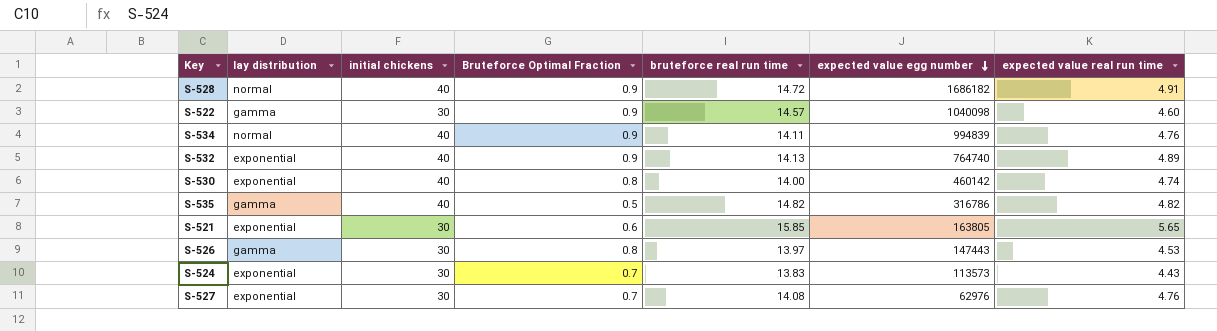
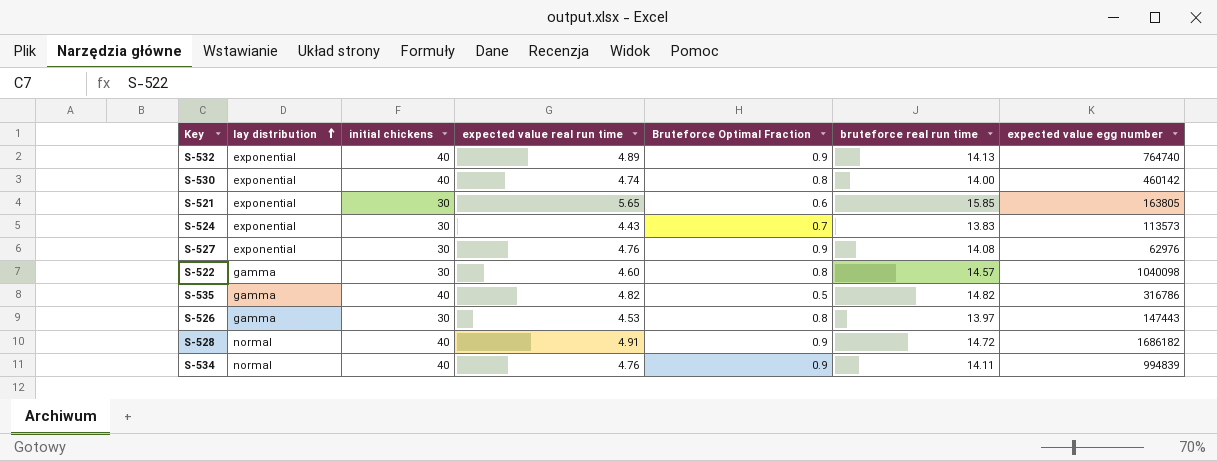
row order: expected value egg number descending -> lay distribution ascending
column expected value real run time | position: 7 -> 4
S-527 | Bruteforce Optimal Fraction: 0.7 -> 0.9
S-522 | Bruteforce Optimal Fraction: 0.9 -> 0.8

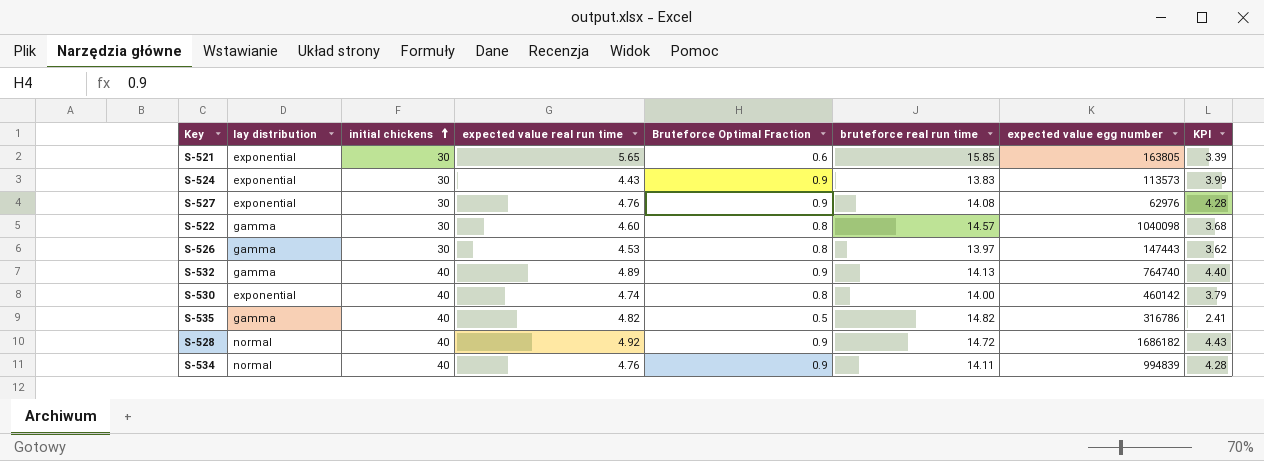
row order: lay distribution ascending -> initial chickens ascending
column KPI | formula: none -> [expected value real run time] * [Bruteforce Optimal Fraction]
S-524 | Bruteforce Optimal Fraction: 0.7 -> 0.9
S-532 | lay distribution: exponential -> gamma
S-528 | expected value real run time: 4.91 -> 4.92

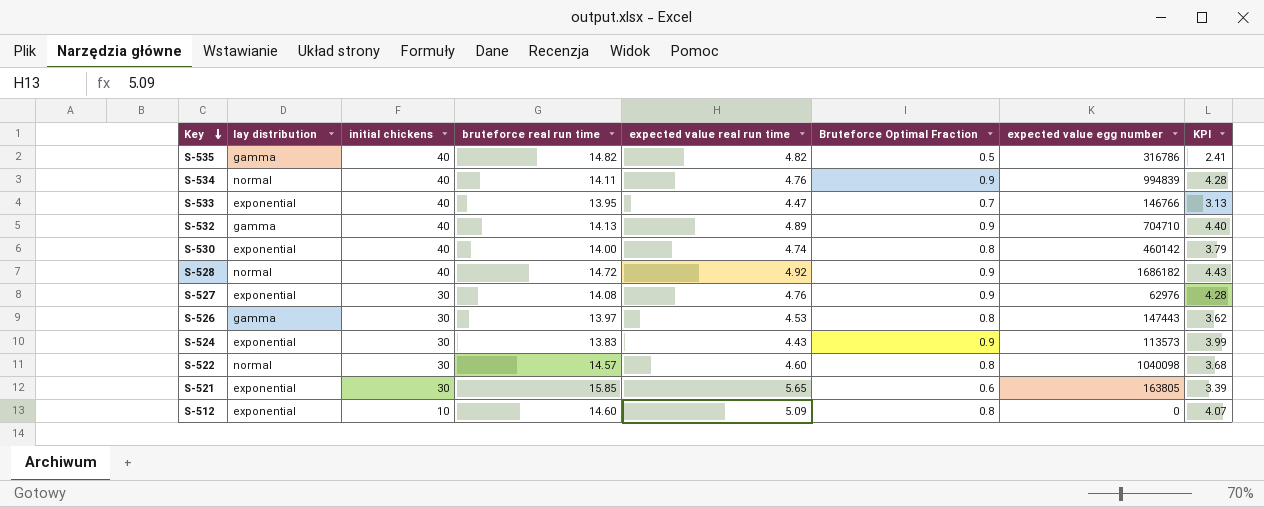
row order: initial chickens ascending -> Key descending
column bruteforce real run time | position: 6 -> 4
row S-533: none -> exponential | 40 | 13.95 | 4.47 | 0.7 | 146766 | 3.13
S-532 | expected value egg number: 764740 -> 704710
S-522 | lay distribution: gamma -> normal
row S-512: none -> exponential | 10 | 14.60 | 5.09 | 0.8 | 0 | 4.07

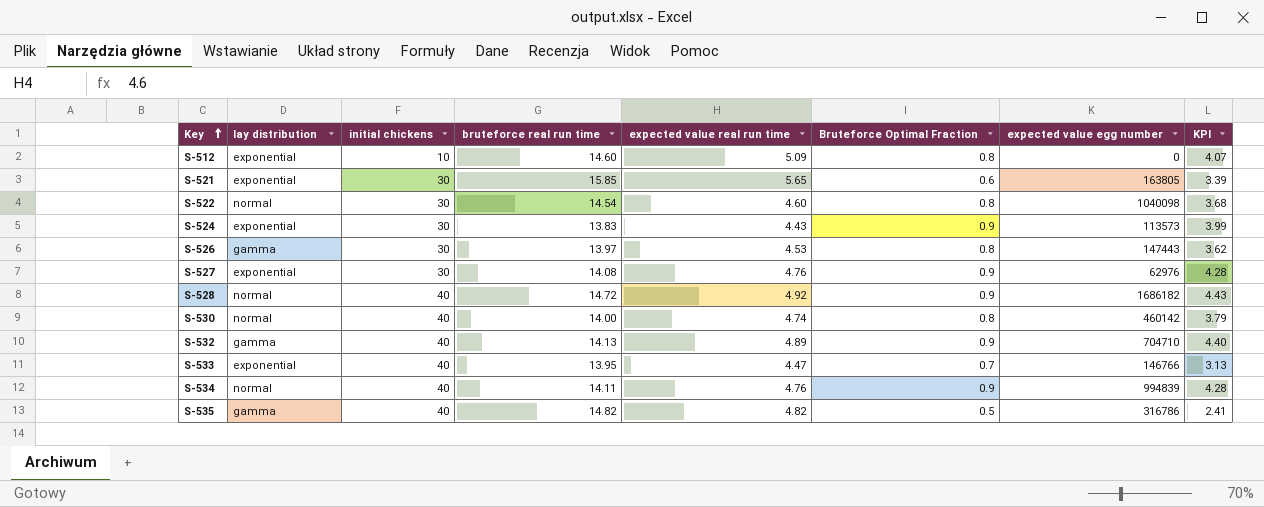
row order: Key descending -> Key ascending
S-522 | bruteforce real run time: 14.57 -> 14.54
S-530 | lay distribution: exponential -> normal

